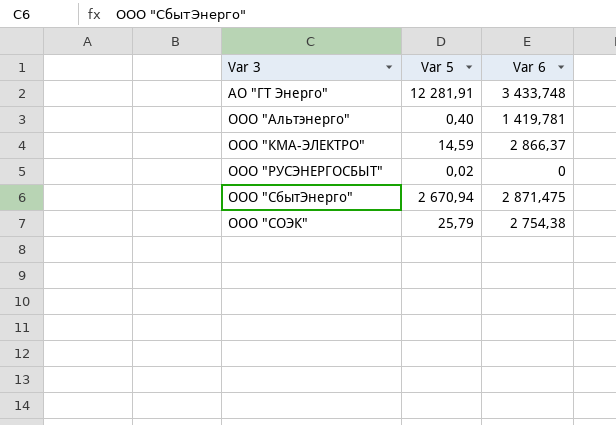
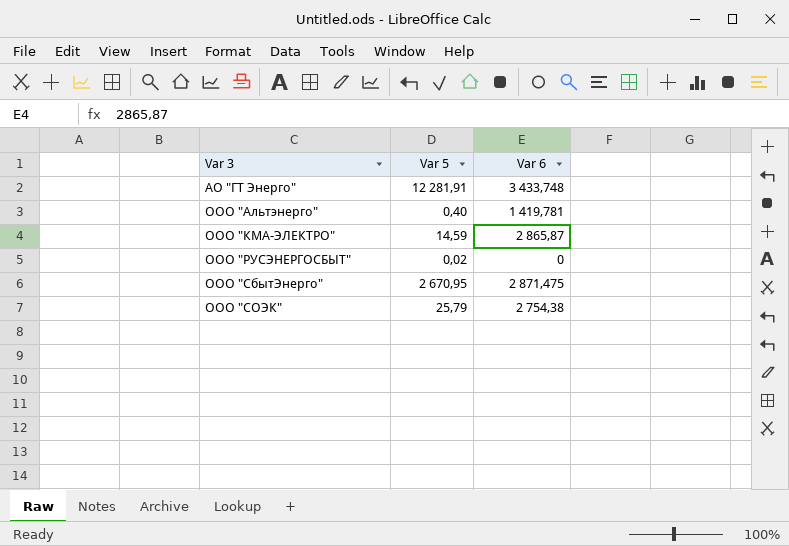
ООО "КМА-ЭЛЕКТРО" | Var 6: 2 866,37 -> 2 865,87
ООО "СбытЭнерго" | Var 5: 2 670,94 -> 2 670,95

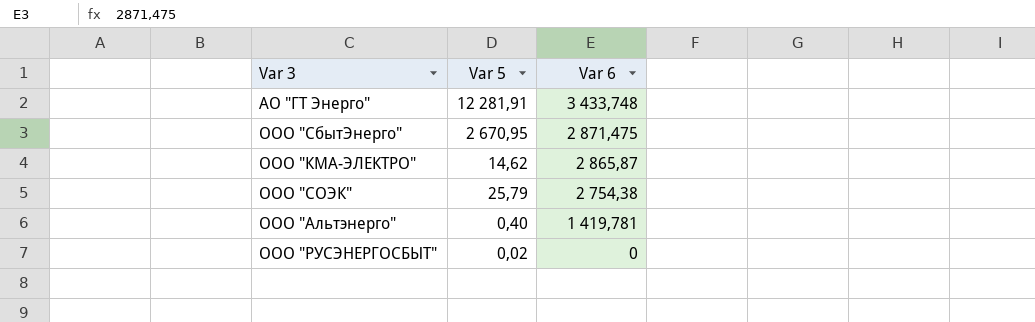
row order: Var 3 ascending -> Var 6 descending
ООО "КМА-ЭЛЕКТРО" | Var 5: 14,59 -> 14,62

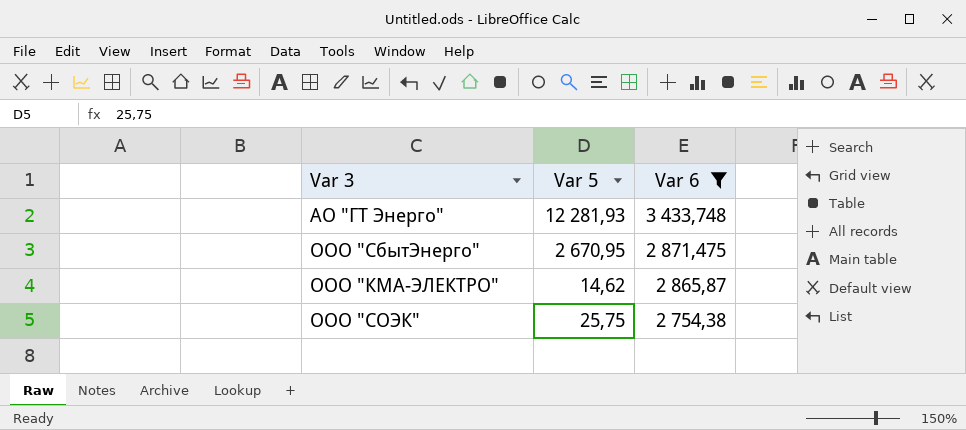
filter: none -> Var 6 >= 2 754,38
АО "ГТ Энерго" | Var 5: 12 281,91 -> 12 281,93
ООО "СОЭК" | Var 5: 25,79 -> 25,75

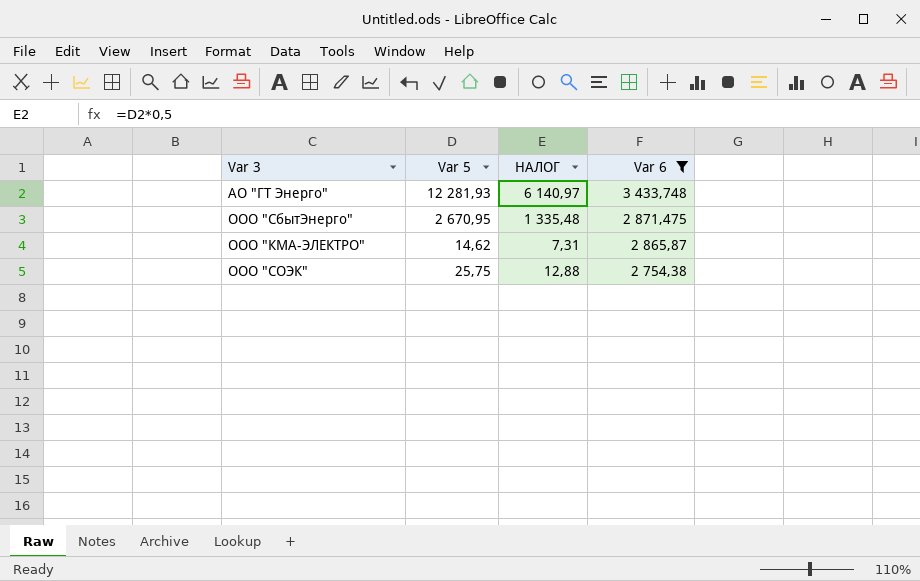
column НАЛОГ | formula: none -> [Var 5] * 0,5

